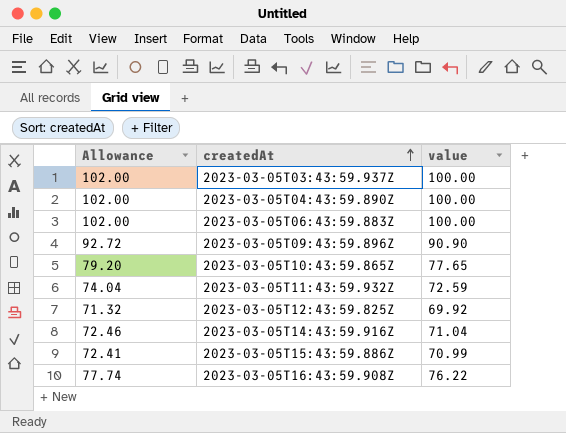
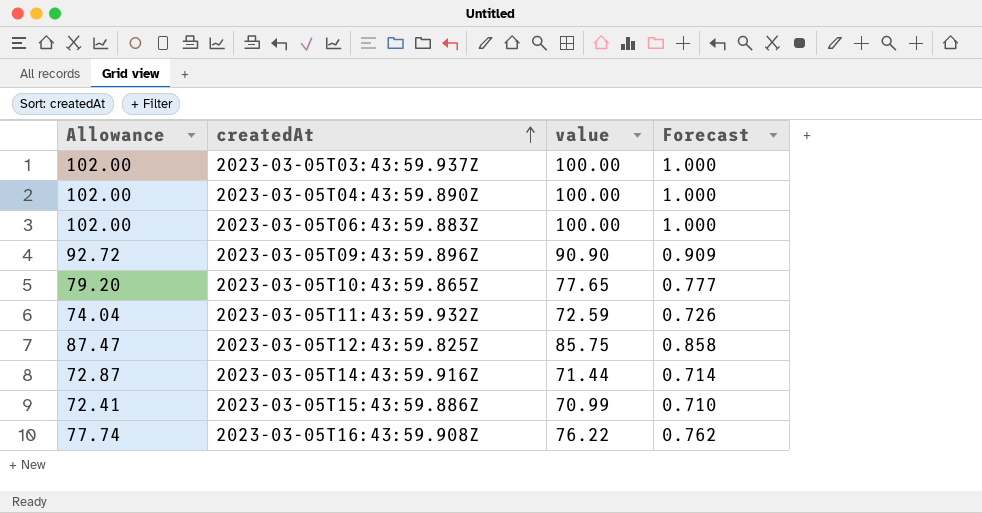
column Forecast | formula: none -> [value] * 0.01
2023-03-05T12:43:59.825Z | Allowance: 71.32 -> 87.47
2023-03-05T12:43:59.825Z | value: 69.92 -> 85.75
2023-03-05T14:43:59.916Z | Allowance: 72.46 -> 72.87
2023-03-05T14:43:59.916Z | value: 71.04 -> 71.44

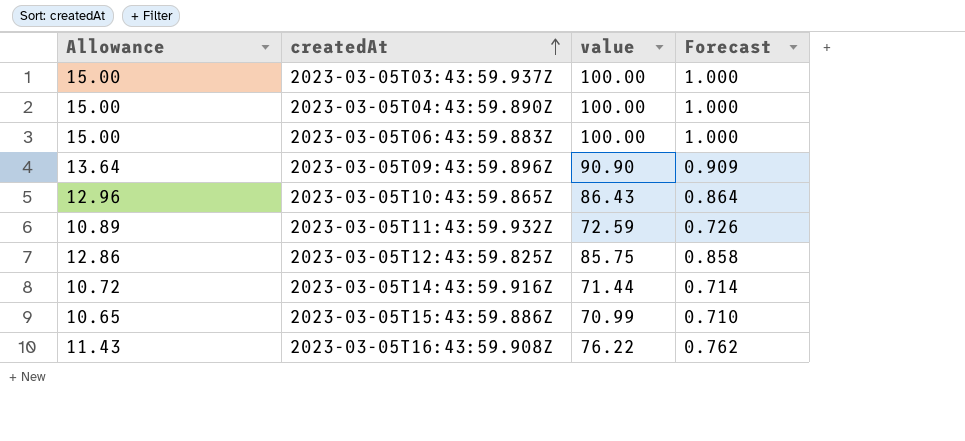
column Allowance | formula: [value] * 1.02 -> [value] * 0.15
2023-03-05T10:43:59.865Z | value: 77.65 -> 86.43
2023-03-05T10:43:59.865Z | Forecast: 0.777 -> 0.864

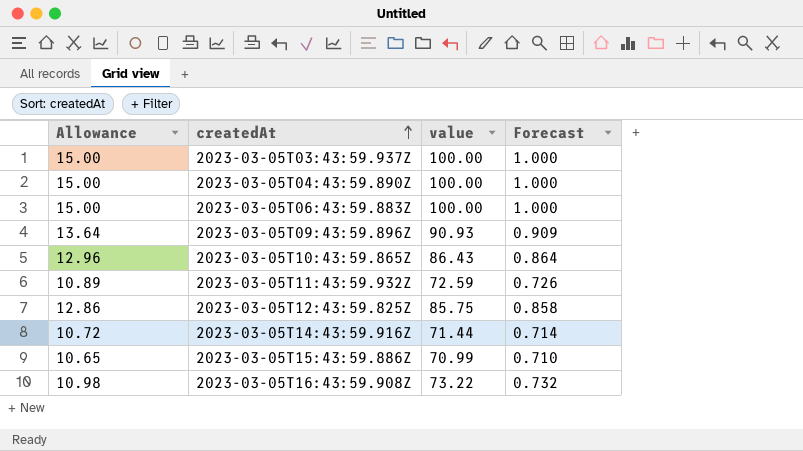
2023-03-05T09:43:59.896Z | value: 90.90 -> 90.93
2023-03-05T16:43:59.908Z | Allowance: 11.43 -> 10.98
2023-03-05T16:43:59.908Z | value: 76.22 -> 73.22
2023-03-05T16:43:59.908Z | Forecast: 0.762 -> 0.732

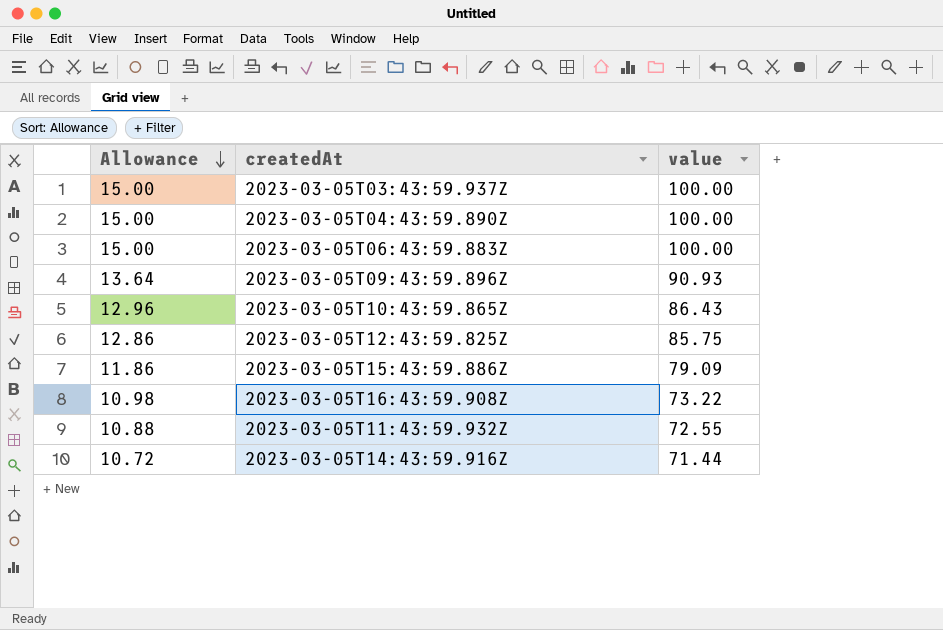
row order: createdAt ascending -> Allowance descending
column Forecast | formula: [value] * 0.01 -> none
2023-03-05T15:43:59.886Z | Allowance: 10.65 -> 11.86
2023-03-05T15:43:59.886Z | value: 70.99 -> 79.09
2023-03-05T11:43:59.932Z | Allowance: 10.89 -> 10.88
2023-03-05T11:43:59.932Z | value: 72.59 -> 72.55

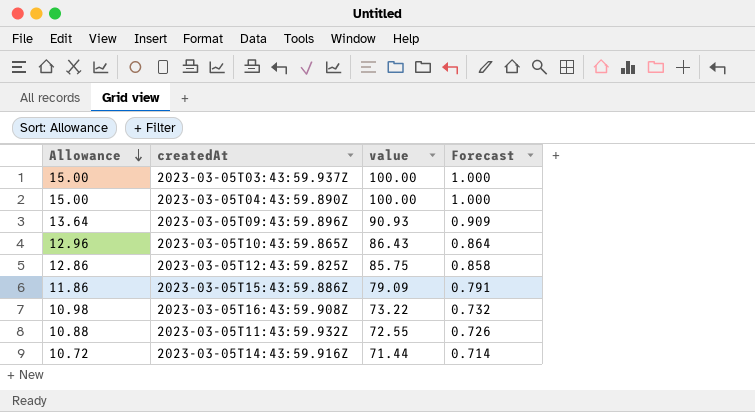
column Forecast | formula: none -> [value] * 0.01
row 2023-03-05T06:43:59.883Z: 15.00 | 100.00 -> none

